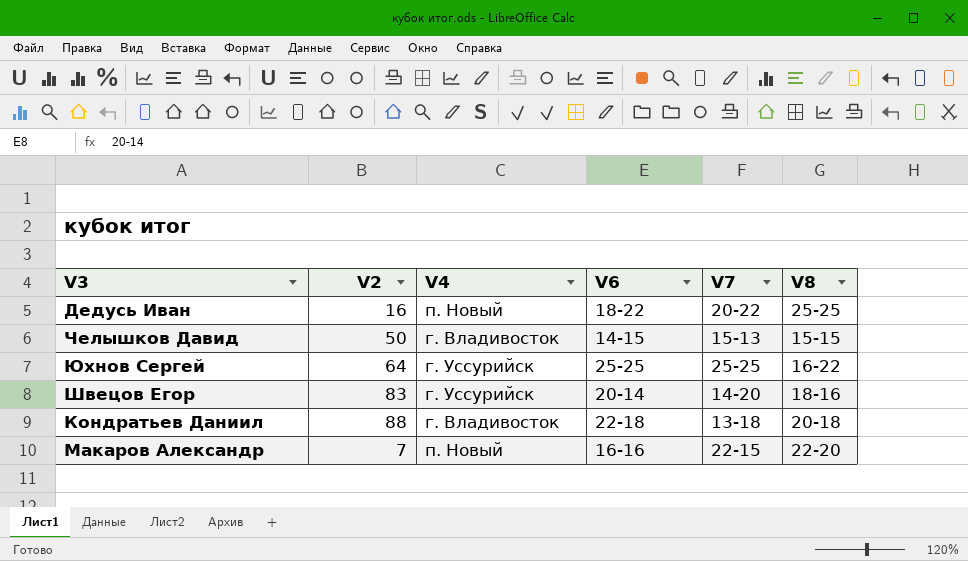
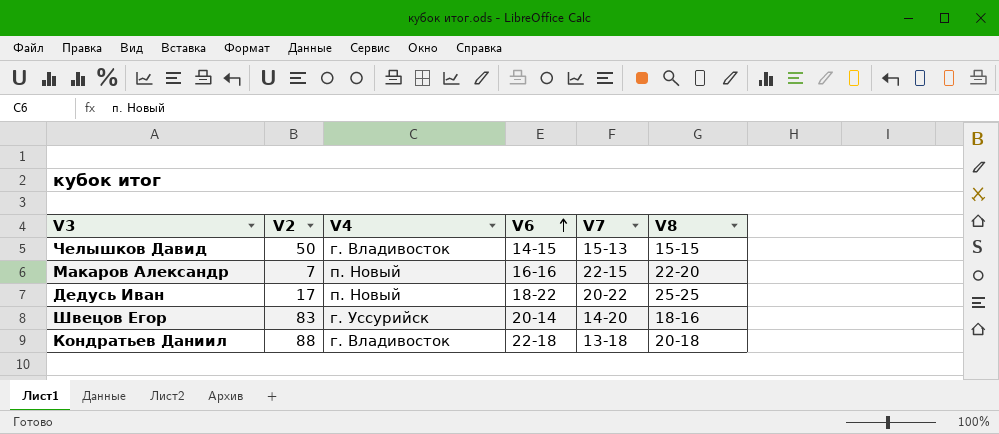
row order: none -> V6 ascending
row Юхнов Сергей: 64 | г. Уссурийск | 25-25 | 25-25 | 16-22 -> none
Дедусь Иван | V2: 16 -> 17

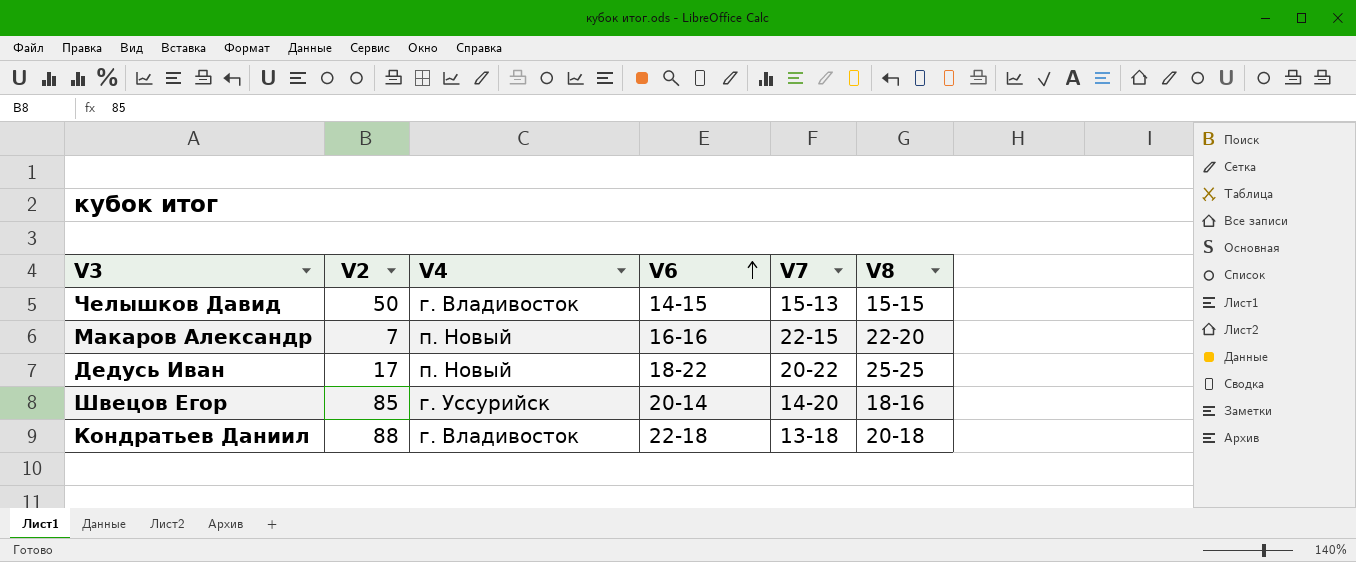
Швецов Егор | V2: 83 -> 85

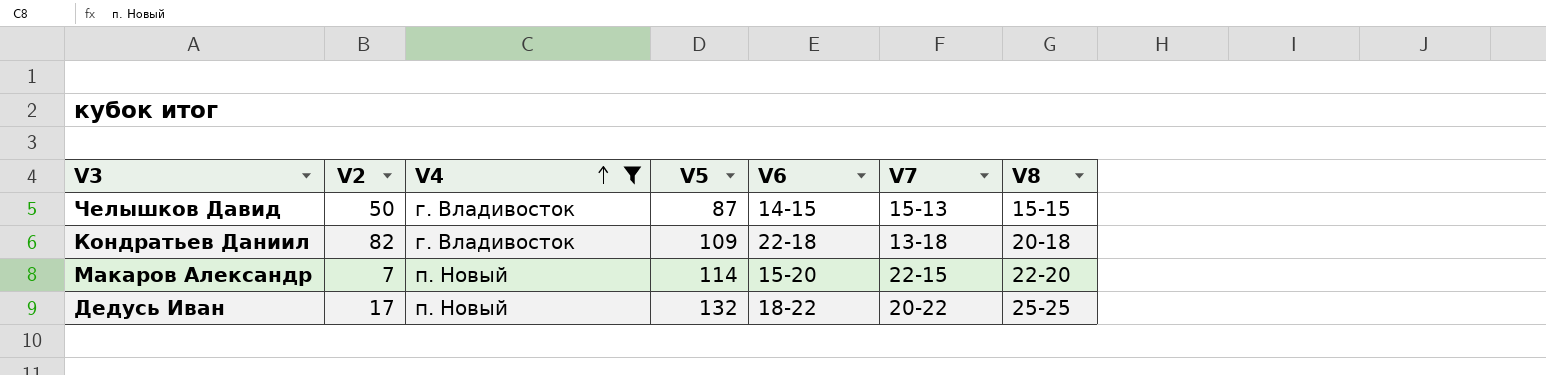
filter: none -> V4 != г. Уссурийск
row order: V6 ascending -> V4 ascending
column V5 | position: none -> 4
Кондратьев Даниил | V2: 88 -> 82
Макаров Александр | V6: 16-16 -> 15-20

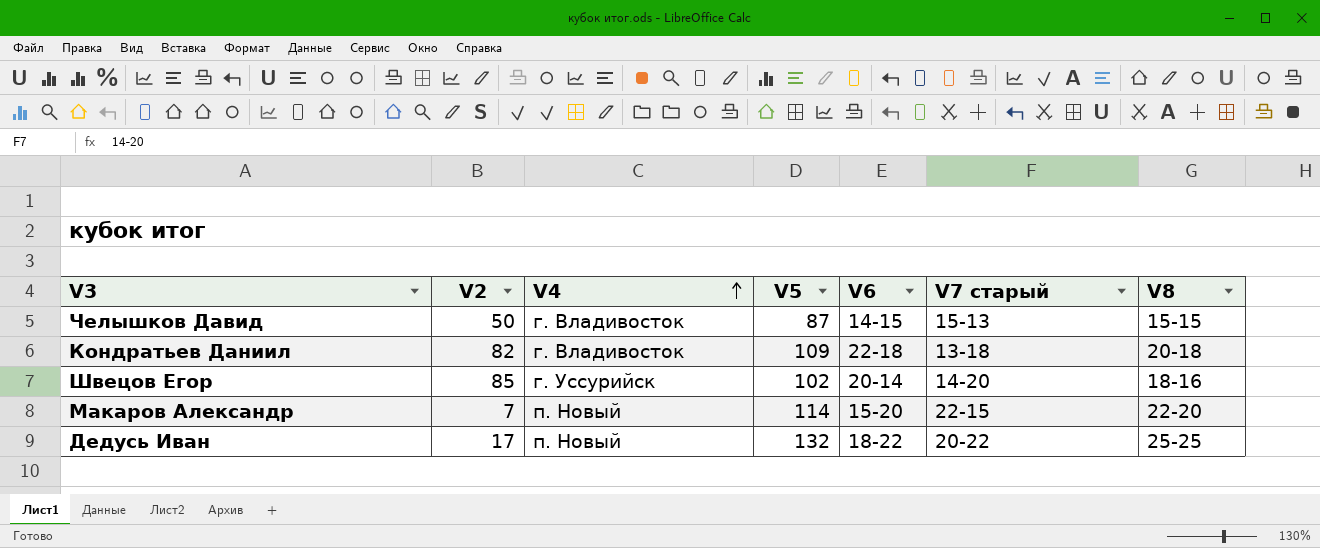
filter: V4 != г. Уссурийск -> none
column name: V7 -> V7 старый

